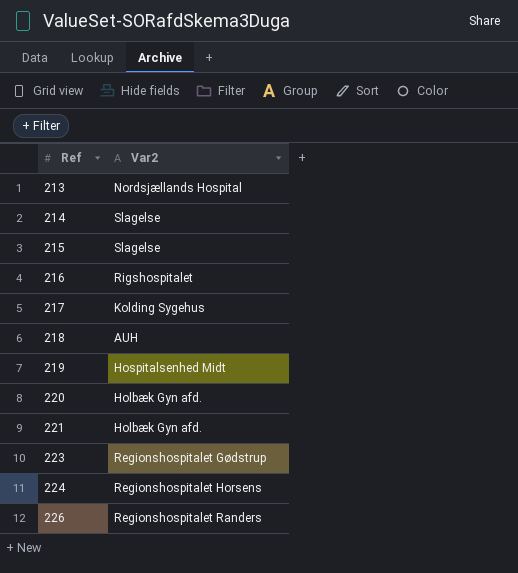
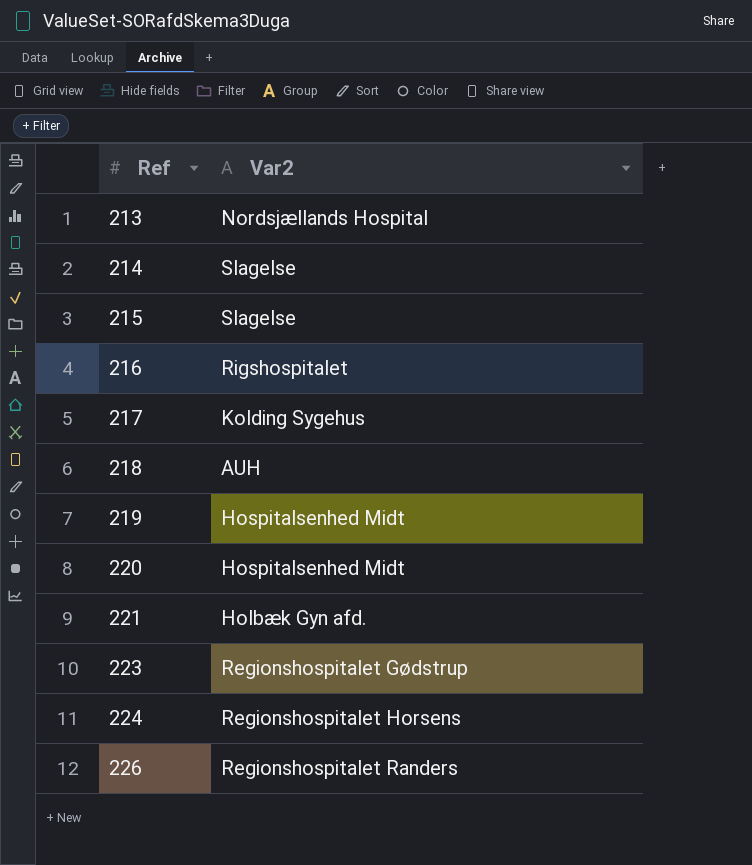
220 | Var2: Holbæk Gyn afd. -> Hospitalsenhed Midt

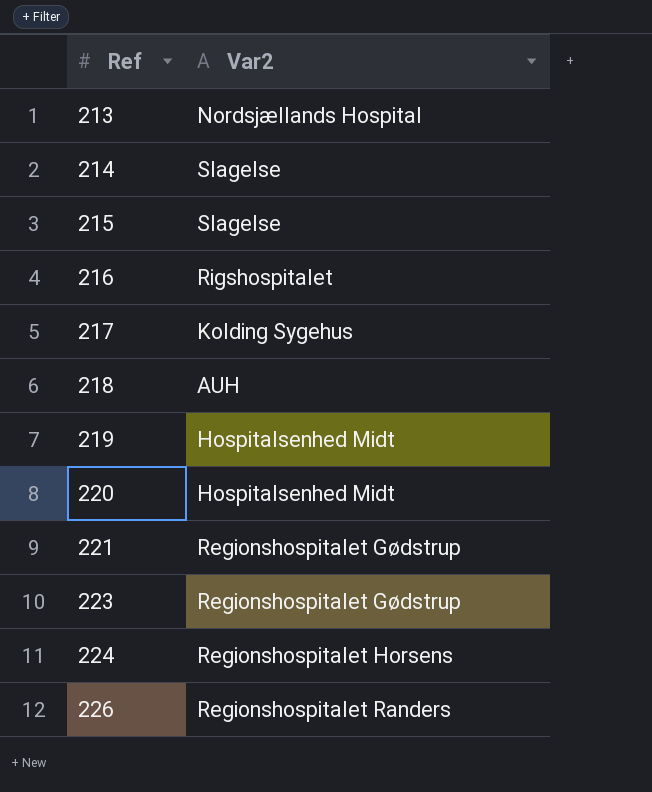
221 | Var2: Holbæk Gyn afd. -> Regionshospitalet Gødstrup

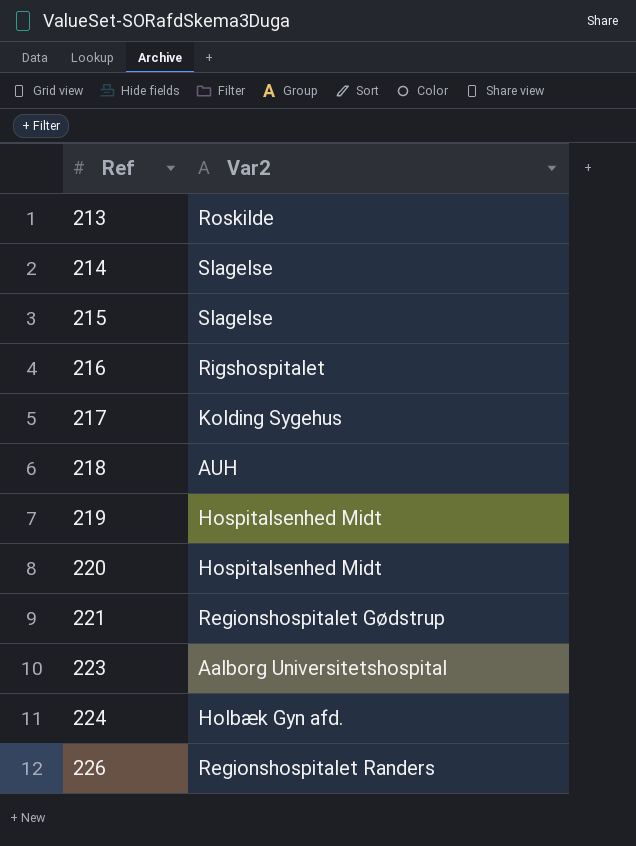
213 | Var2: Nordsjællands Hospital -> Roskilde
223 | Var2: Regionshospitalet Gødstrup -> Aalborg Universitetshospital
224 | Var2: Regionshospitalet Horsens -> Holbæk Gyn afd.

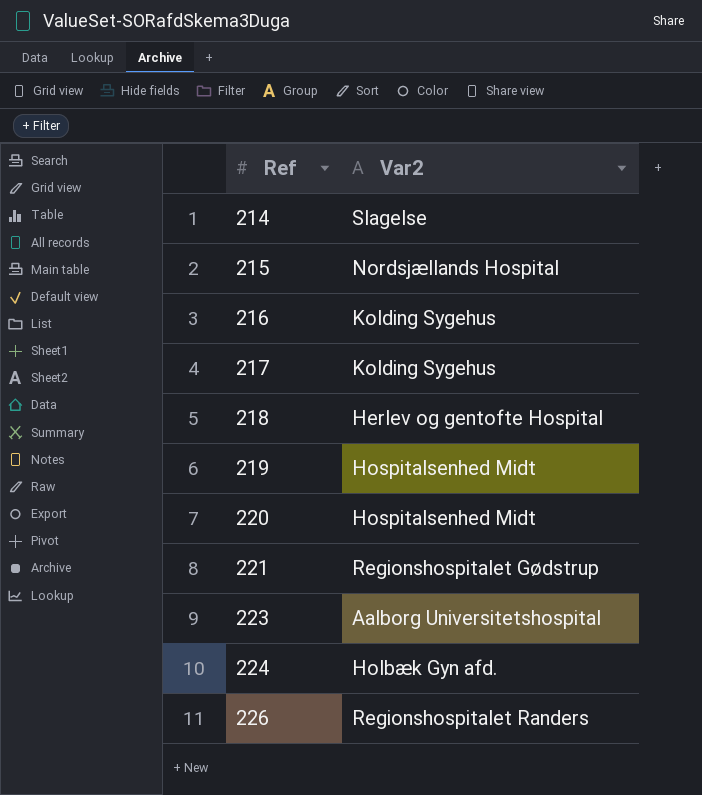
row 213: Roskilde -> none
215 | Var2: Slagelse -> Nordsjællands Hospital
216 | Var2: Rigshospitalet -> Kolding Sygehus
218 | Var2: AUH -> Herlev og gentofte Hospital

